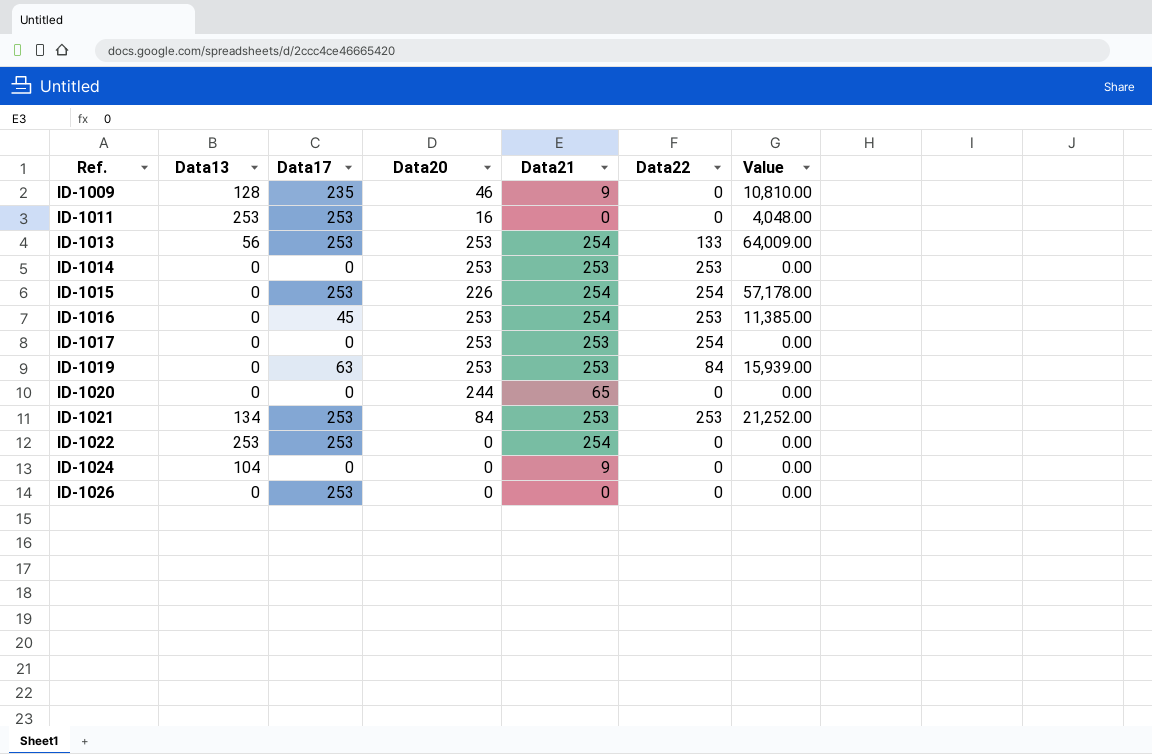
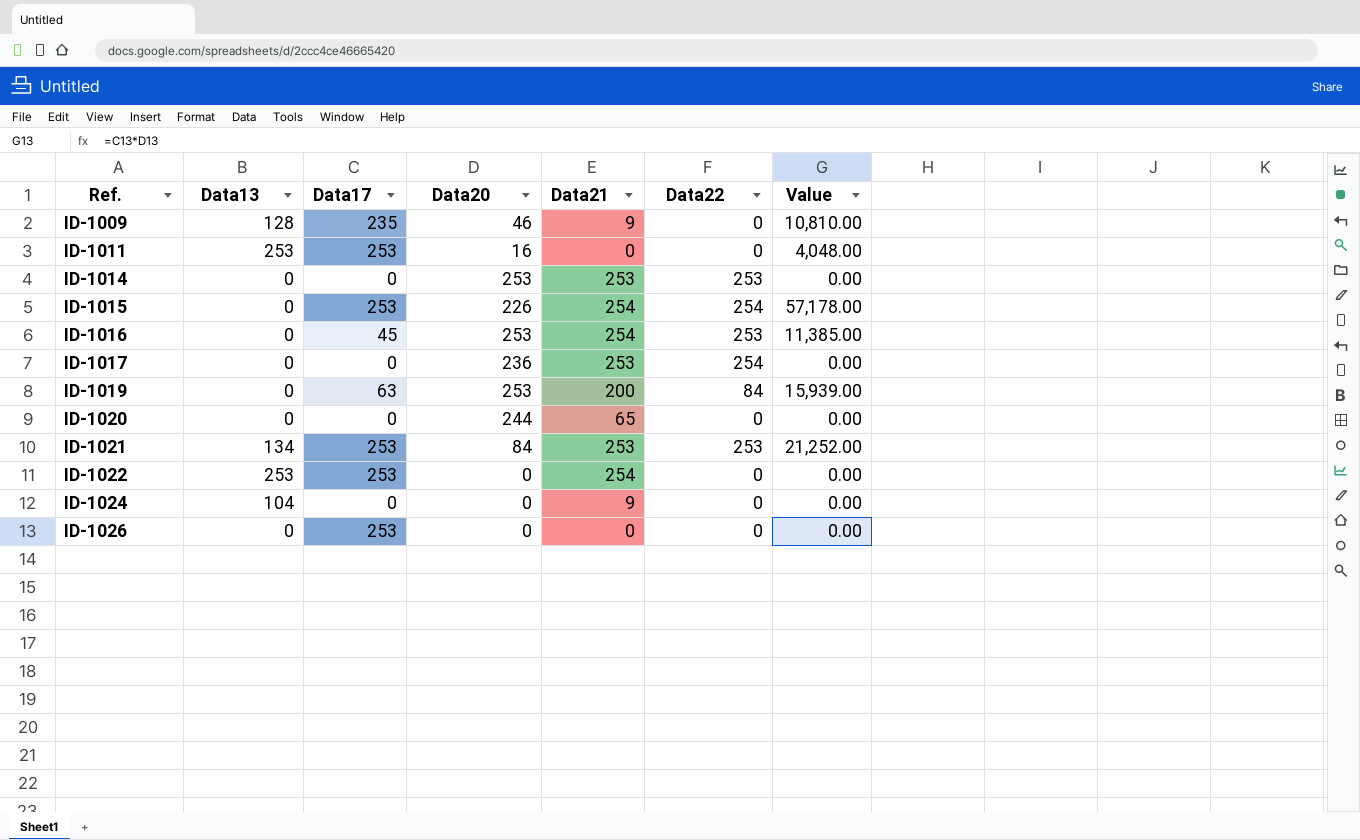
row ID-1013: 56 | 253 | 253 | 254 | 133 | 64,009.00 -> none
ID-1017 | Data20: 253 -> 236
ID-1019 | Data21: 253 -> 200

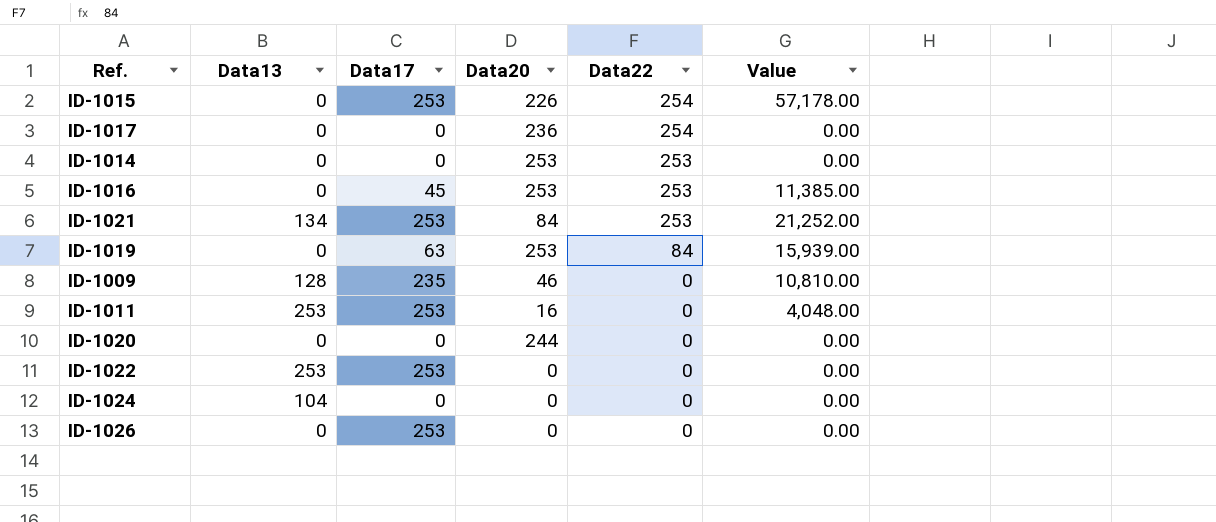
row order: Ref. ascending -> Data22 descending
column Data21 | position: 5 -> none

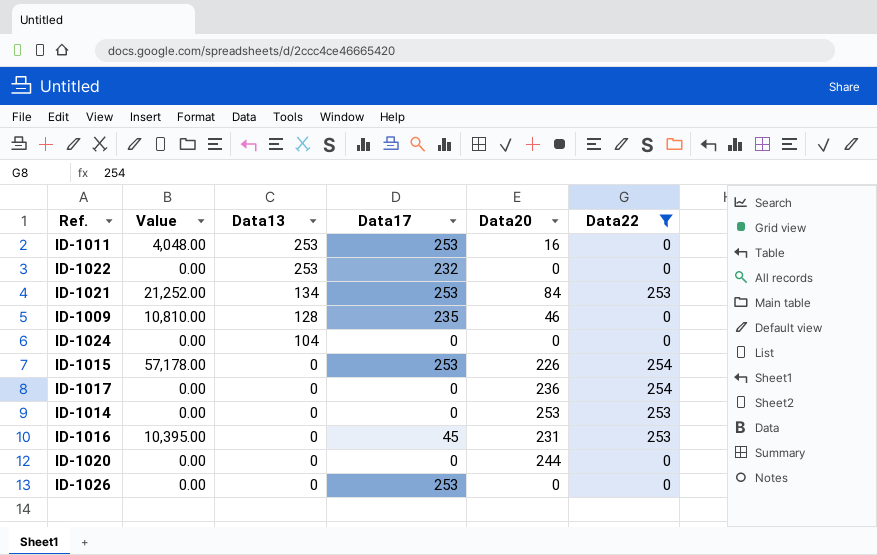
filter: none -> Data22 != 84
row order: Data22 descending -> Data13 descending
column Value | position: 6 -> 2
ID-1022 | Data17: 253 -> 232
ID-1016 | Value: 11,385.00 -> 10,395.00
ID-1016 | Data20: 253 -> 231

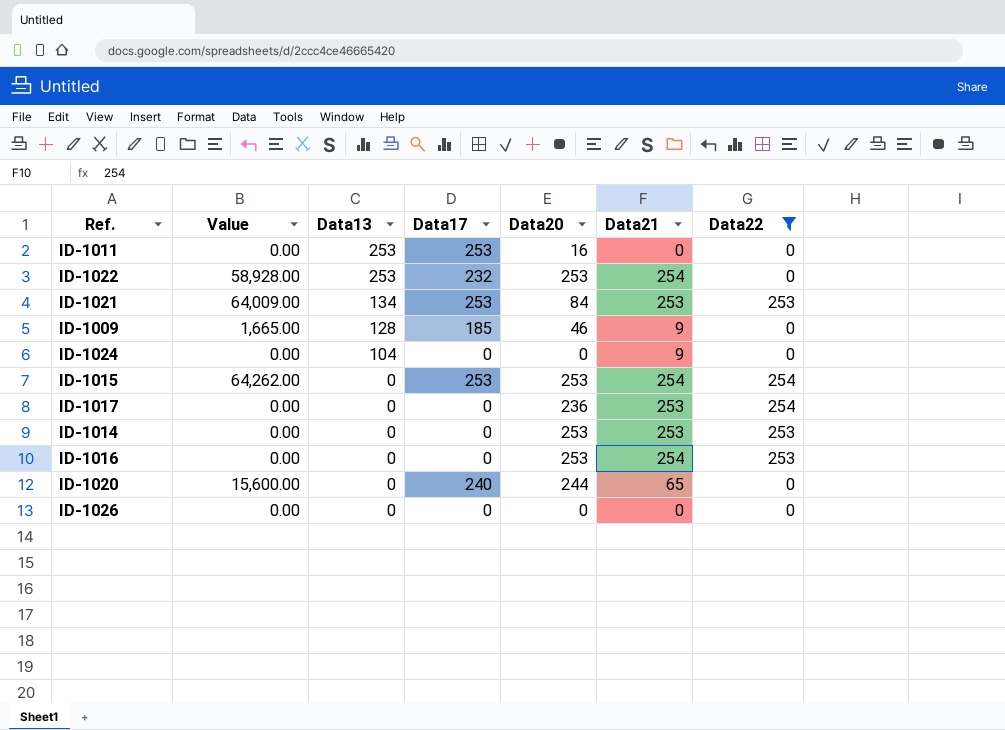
column Value | formula: [Data17] * [Data20] -> [Data17] * [Data21]
column Data21 | position: none -> 6
ID-1022 | Data20: 0 -> 253
ID-1009 | Data17: 235 -> 185
ID-1015 | Data20: 226 -> 253
ID-1016 | Data17: 45 -> 0
ID-1016 | Data20: 231 -> 253
ID-1020 | Data17: 0 -> 240
ID-1026 | Data17: 253 -> 0

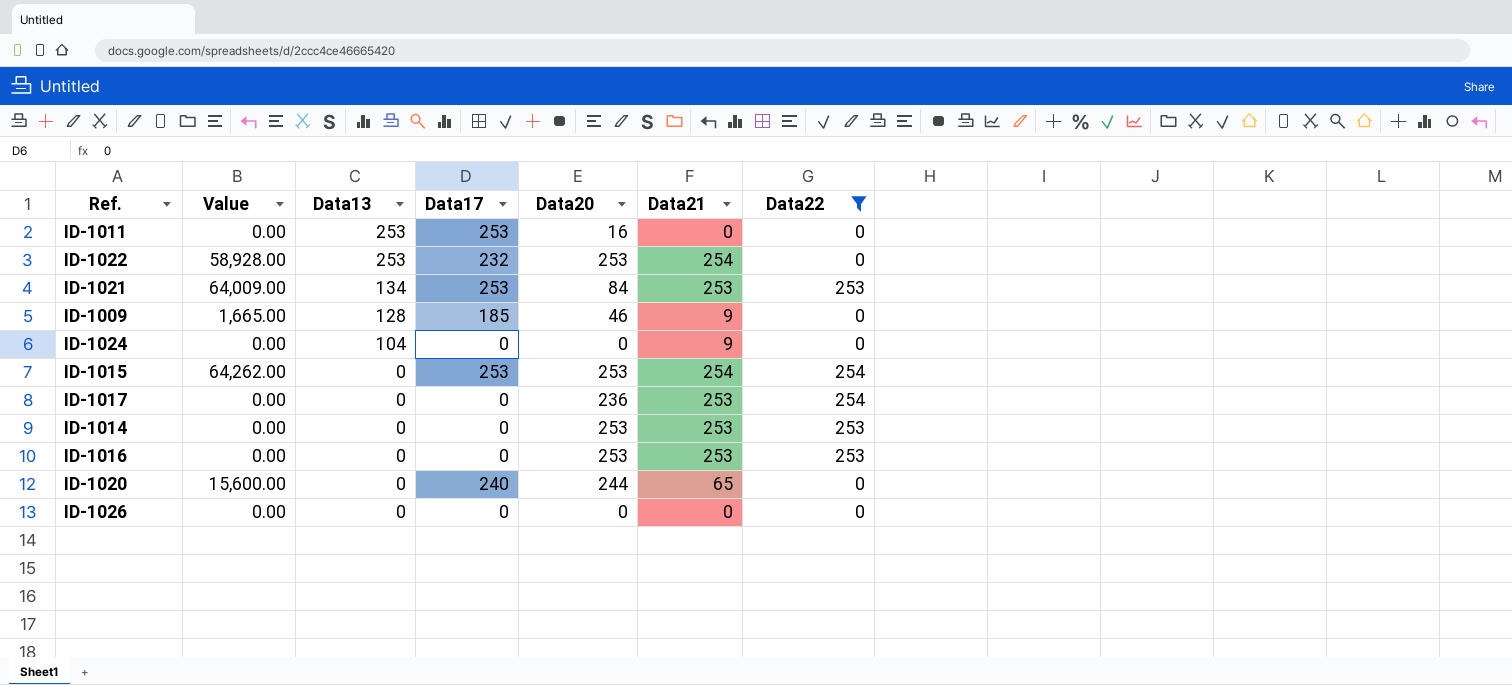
ID-1016 | Data21: 254 -> 253

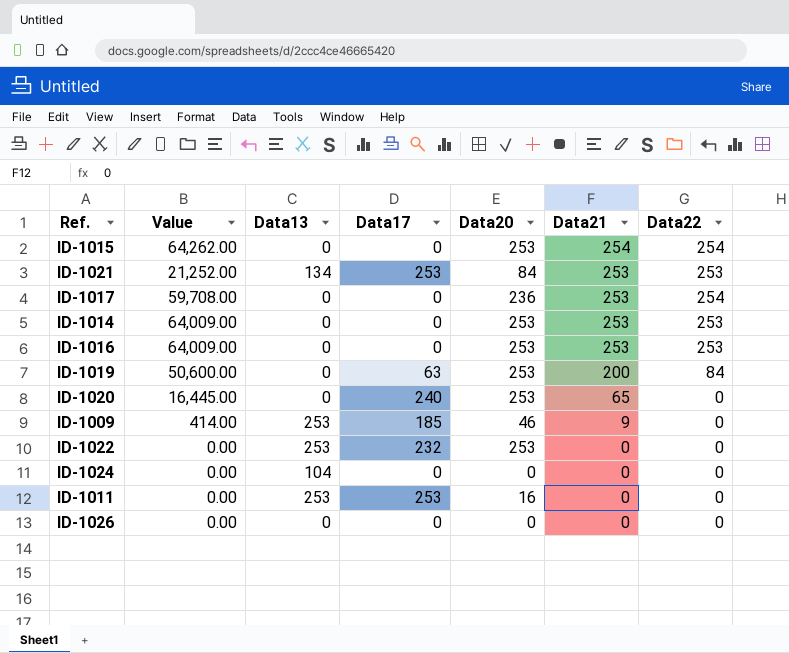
filter: Data22 != 84 -> none
row order: Data13 descending -> Data21 descending
column Value | formula: [Data17] * [Data21] -> [Data20] * [Data21]
ID-1015 | Data17: 253 -> 0
ID-1020 | Data20: 244 -> 253
ID-1009 | Data13: 128 -> 253
ID-1022 | Data21: 254 -> 0
ID-1024 | Data21: 9 -> 0

